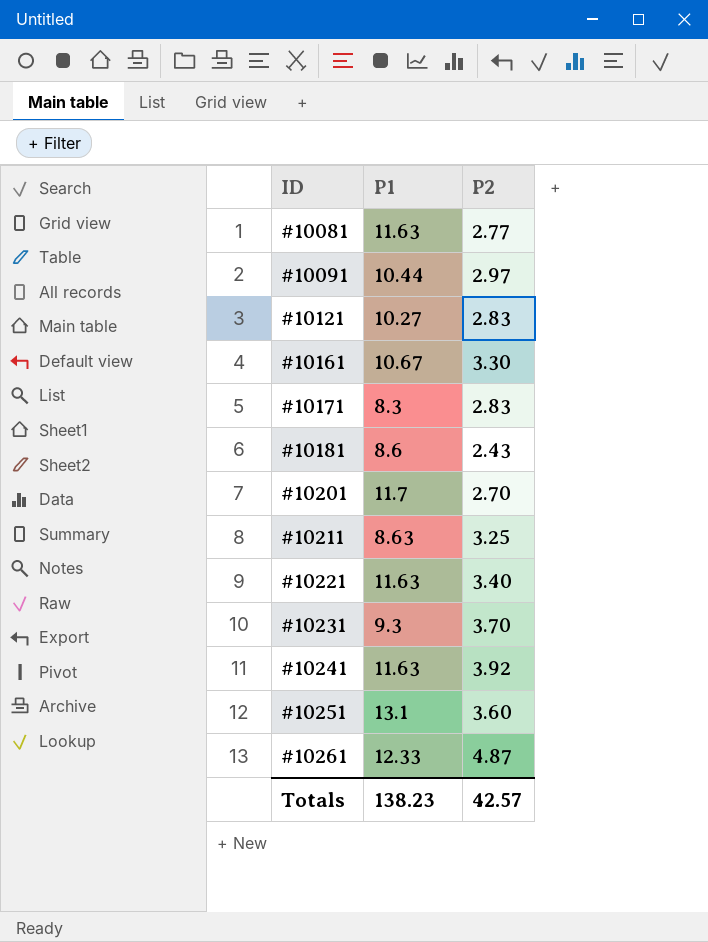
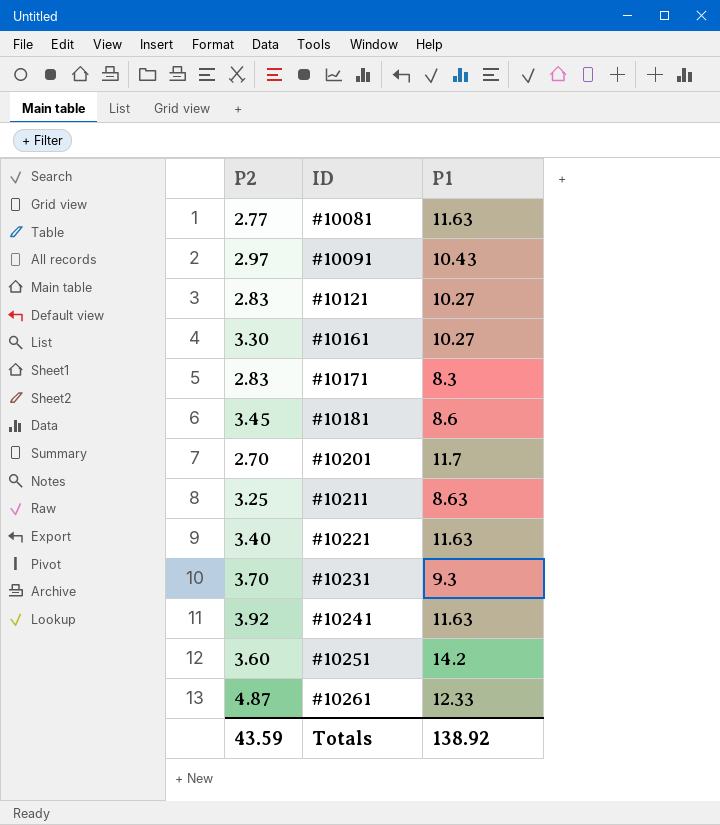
column P2 | position: 3 -> 1
#10091 | P1: 10.44 -> 10.43
#10161 | P1: 10.67 -> 10.27
#10181 | P2: 2.43 -> 3.45
#10251 | P1: 13.1 -> 14.2
Totals | P2: 42.57 -> 43.59
Totals | P1: 138.23 -> 138.92

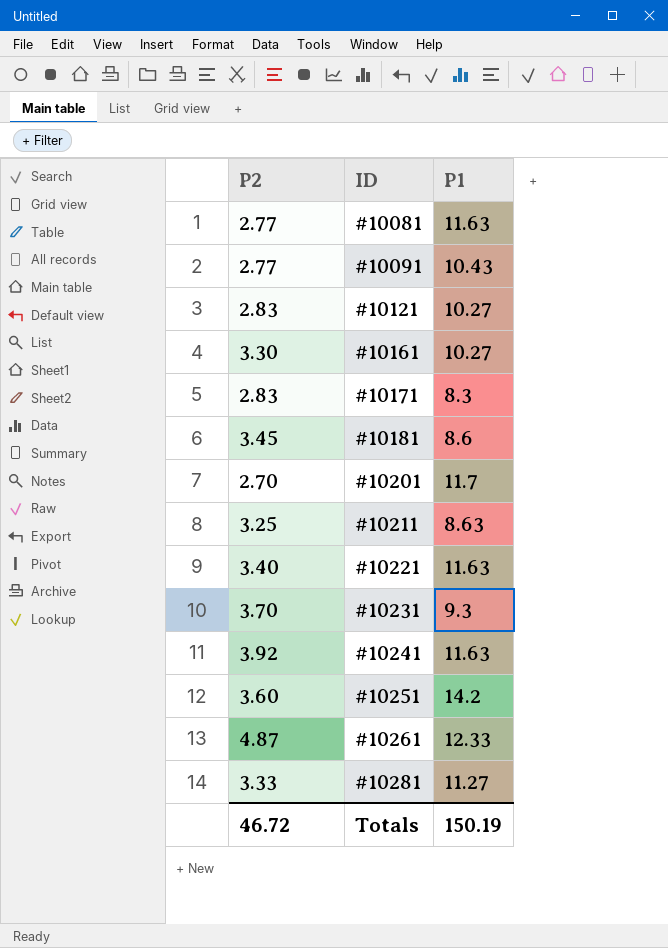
#10091 | P2: 2.97 -> 2.77
row #10281: none -> 3.33 | 11.27
Totals | P2: 43.59 -> 46.72
Totals | P1: 138.92 -> 150.19

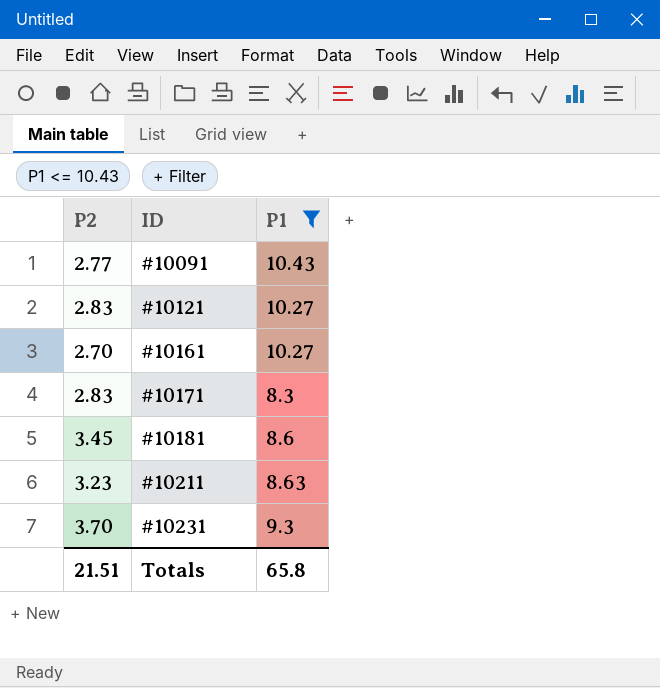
filter: none -> P1 <= 10.43
#10161 | P2: 3.30 -> 2.70
#10211 | P2: 3.25 -> 3.23
Totals | P2: 46.72 -> 21.51
Totals | P1: 150.19 -> 65.8

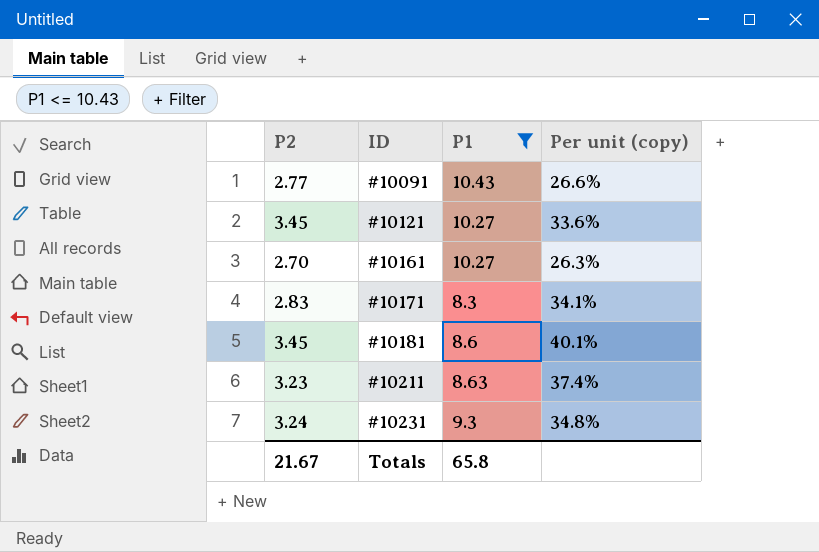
column Per unit (copy) | formula: none -> [P2] / [P1]
#10121 | P2: 2.83 -> 3.45
#10231 | P2: 3.70 -> 3.24
Totals | P2: 21.51 -> 21.67

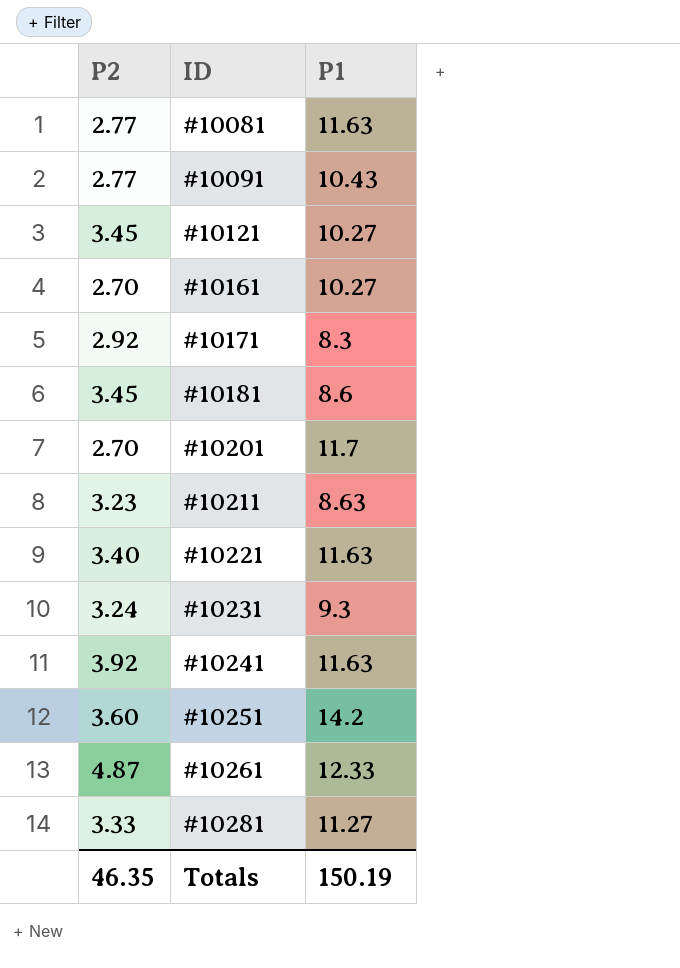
filter: P1 <= 10.43 -> none
column Per unit (copy) | formula: [P2] / [P1] -> none
#10171 | P2: 2.83 -> 2.92
Totals | P2: 21.67 -> 46.35
Totals | P1: 65.8 -> 150.19

